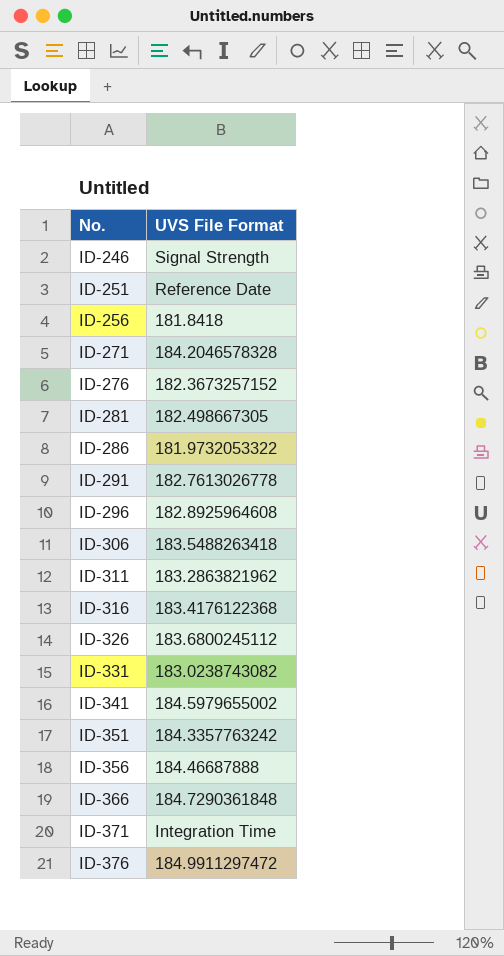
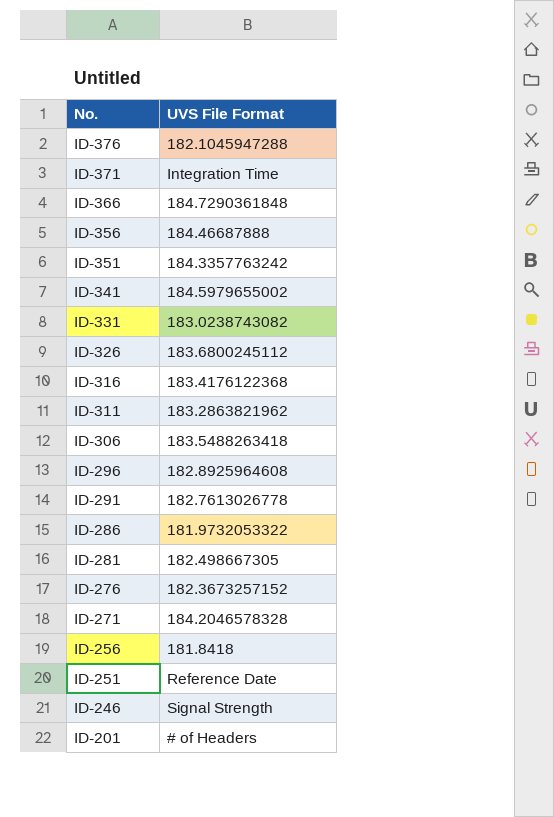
row order: No. ascending -> No. descending
ID-376 | UVS File Format: 184.9911297472 -> 182.1045947288
row ID-201: none -> # of Headers

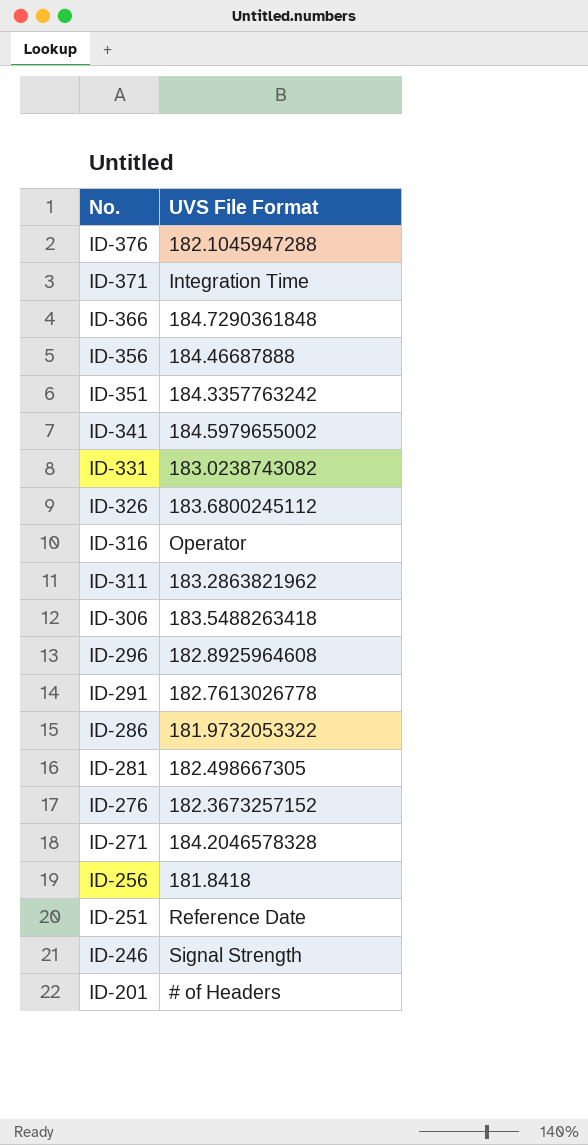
ID-316 | UVS File Format: 183.4176122368 -> Operator

